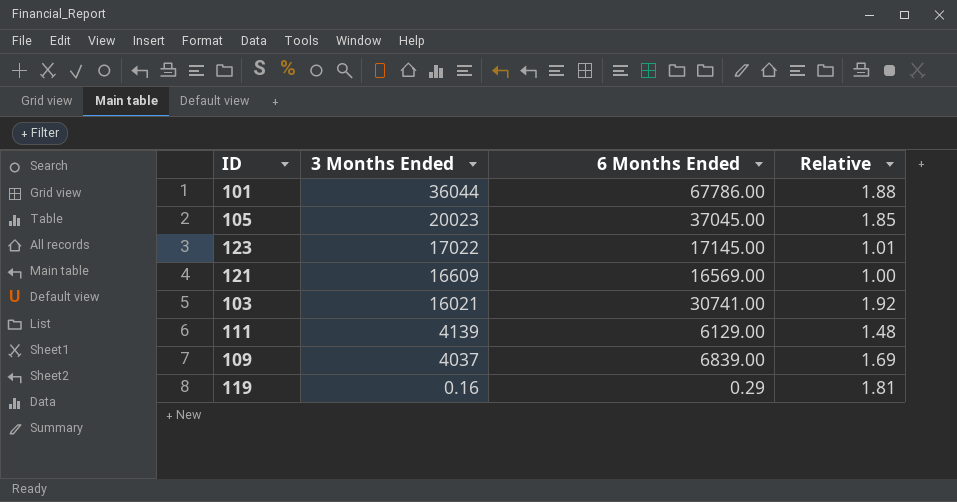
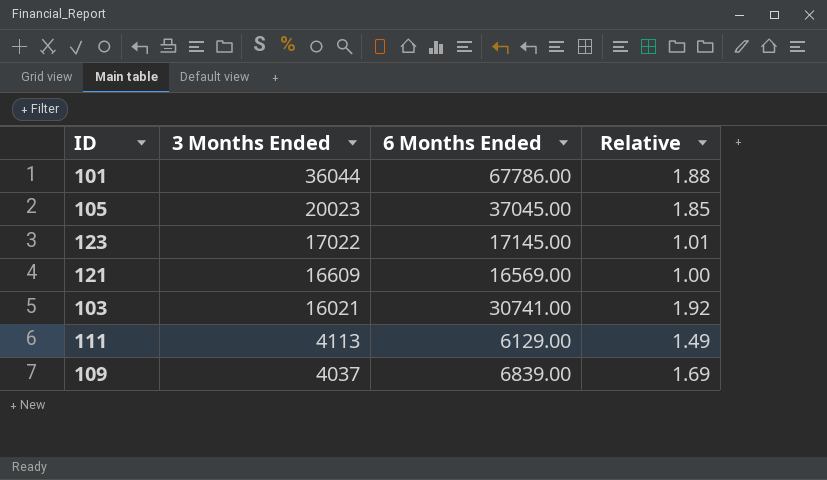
row 119: 0.16 | 0.29 | 1.81 -> none
111 | 3 Months Ended: 4139 -> 4113
111 | Relative: 1.48 -> 1.49

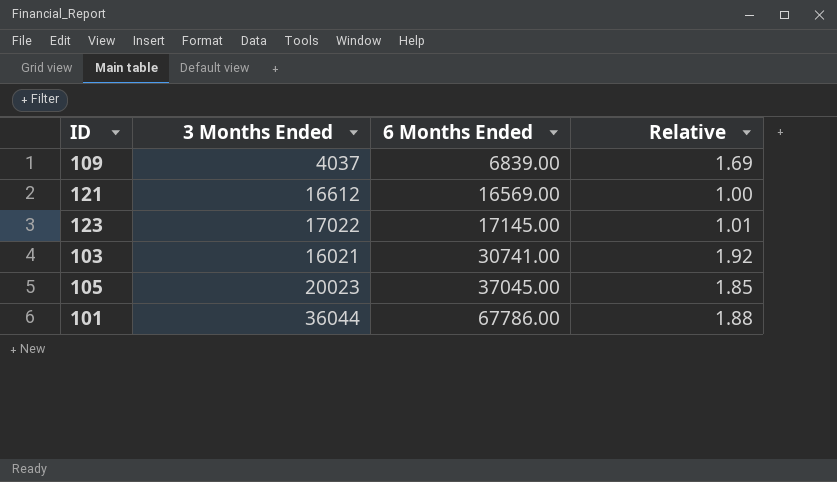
row order: 3 Months Ended descending -> 6 Months Ended ascending
row 111: 4113 | 6129.00 | 1.49 -> none
121 | 3 Months Ended: 16609 -> 16612

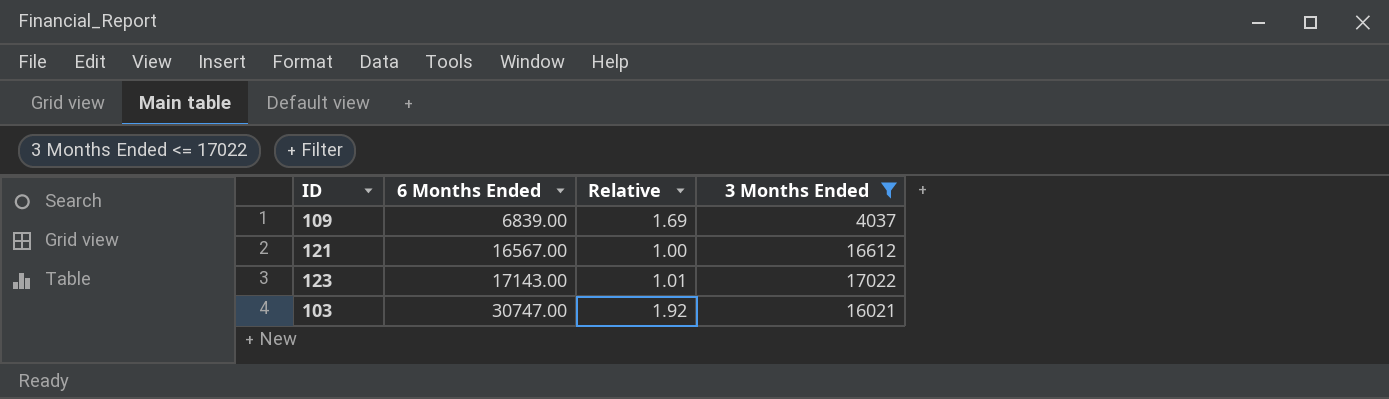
filter: none -> 3 Months Ended <= 17022
column 3 Months Ended | position: 2 -> 4
121 | 6 Months Ended: 16569.00 -> 16567.00
123 | 6 Months Ended: 17145.00 -> 17143.00
103 | 6 Months Ended: 30741.00 -> 30747.00

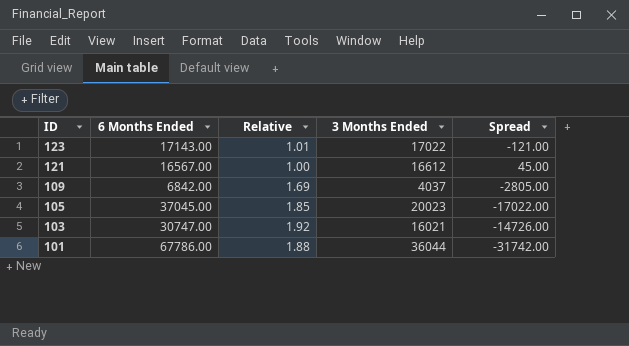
filter: 3 Months Ended <= 17022 -> none
row order: 6 Months Ended ascending -> ID descending
column Spread | formula: none -> [3 Months Ended] - [6 Months Ended]
109 | 6 Months Ended: 6839.00 -> 6842.00

